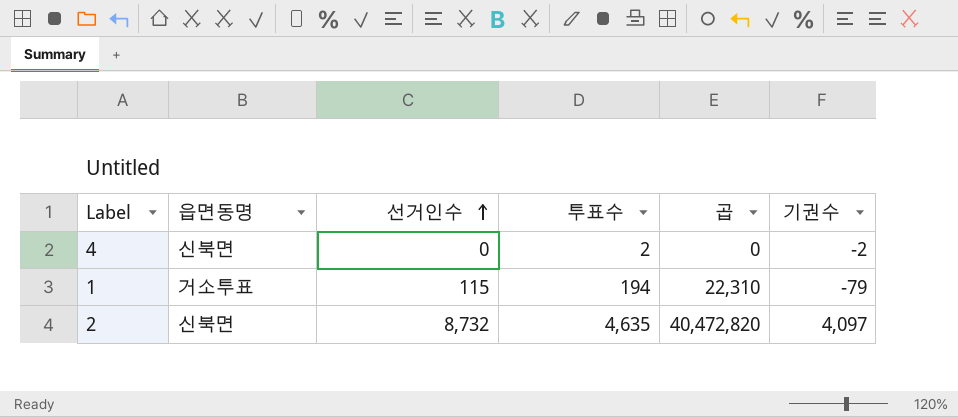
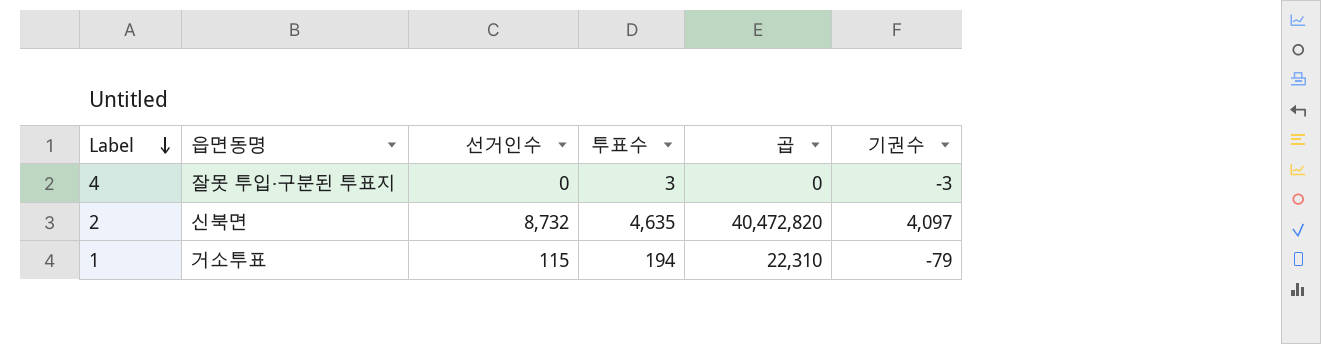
row order: 선거인수 ascending -> Label descending
4 | 읍면동명: 신북면 -> 잘못 투입·구분된 투표지
4 | 투표수: 2 -> 3
4 | 기권수: -2 -> -3

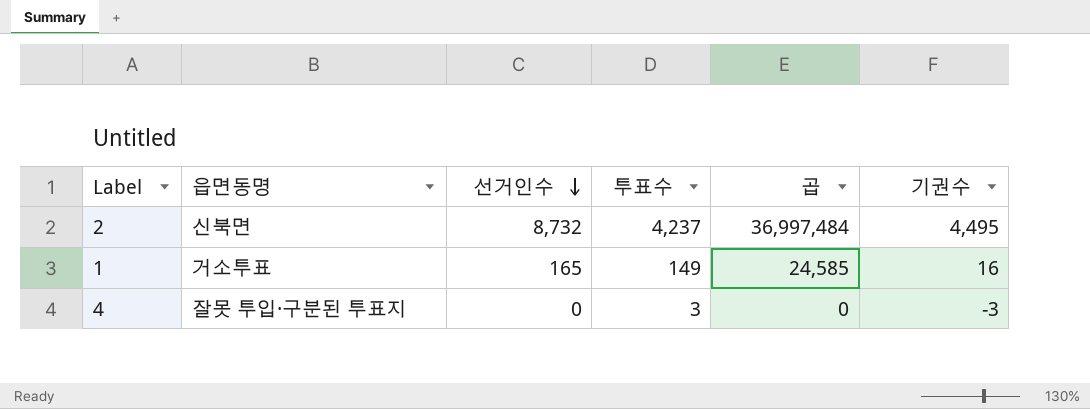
row order: Label descending -> 선거인수 descending
2 | 투표수: 4,635 -> 4,237
2 | 곱: 40,472,820 -> 36,997,484
2 | 기권수: 4,097 -> 4,495
1 | 선거인수: 115 -> 165
1 | 투표수: 194 -> 149
1 | 곱: 22,310 -> 24,585
1 | 기권수: -79 -> 16

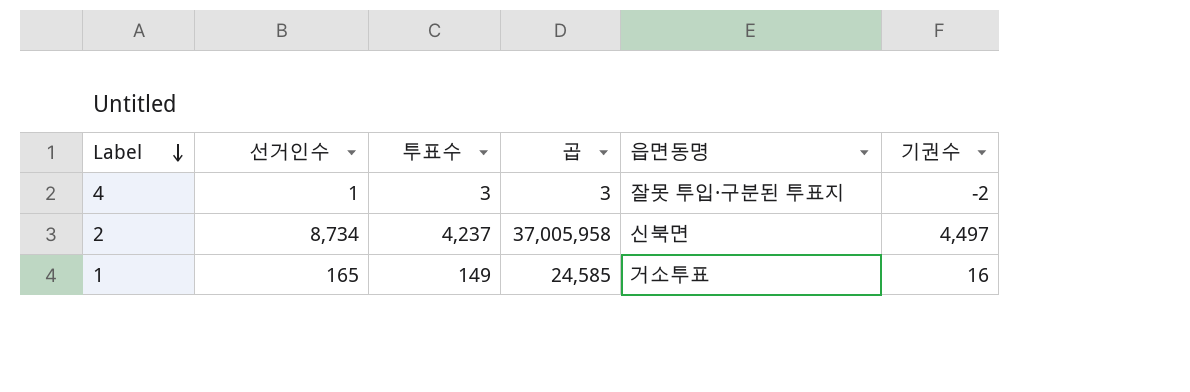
row order: 선거인수 descending -> Label descending
column 읍면동명 | position: 2 -> 5
4 | 선거인수: 0 -> 1
4 | 곱: 0 -> 3
4 | 기권수: -3 -> -2
2 | 선거인수: 8,732 -> 8,734
2 | 곱: 36,997,484 -> 37,005,958
2 | 기권수: 4,495 -> 4,497

